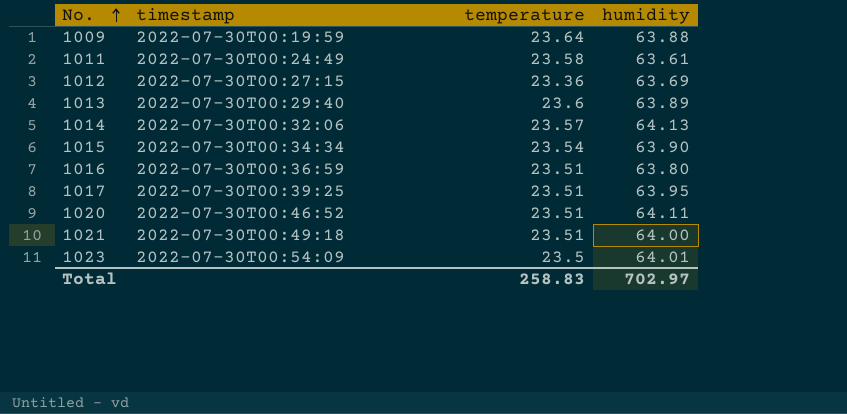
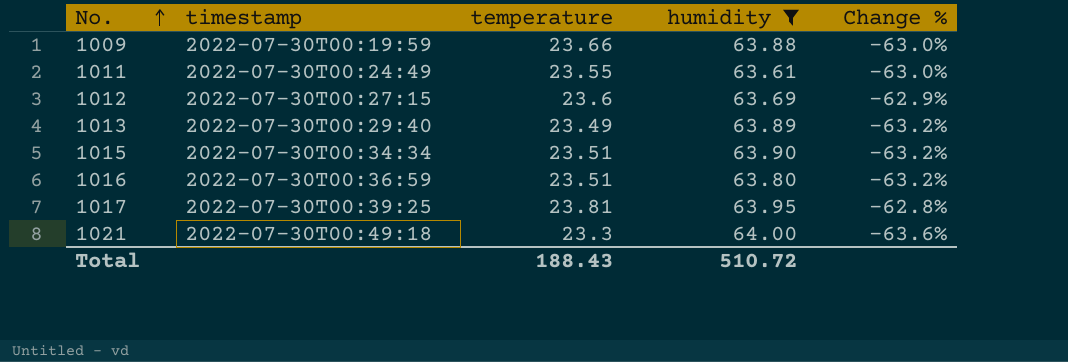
filter: none -> humidity <= 64.00
column Change % | formula: none -> ([temperature] - [humidity]) / [humidity]
1009 | temperature: 23.64 -> 23.66
1011 | temperature: 23.58 -> 23.55
1012 | temperature: 23.36 -> 23.6
1013 | temperature: 23.6 -> 23.49
1015 | temperature: 23.54 -> 23.51
1017 | temperature: 23.51 -> 23.81
1021 | temperature: 23.51 -> 23.3
Total | temperature: 258.83 -> 188.43
Total | humidity: 702.97 -> 510.72

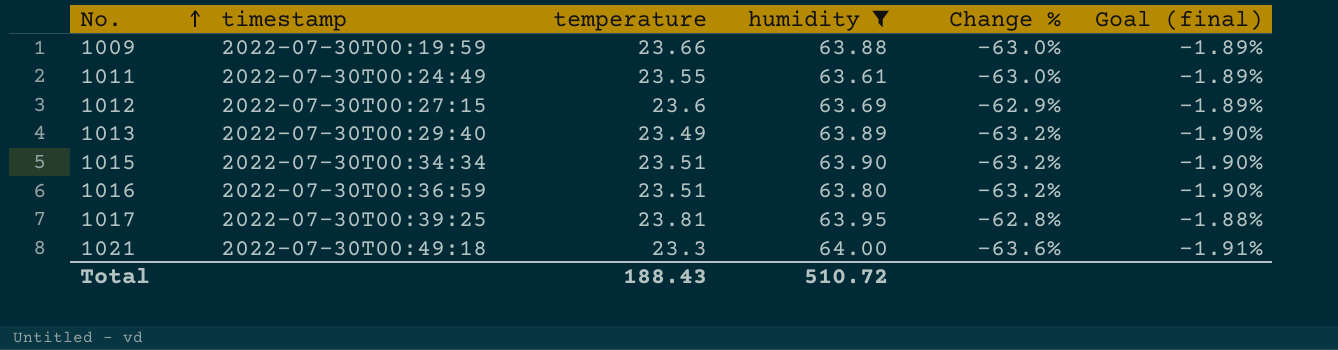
column Goal (final) | formula: none -> [Change %] * 0.03

